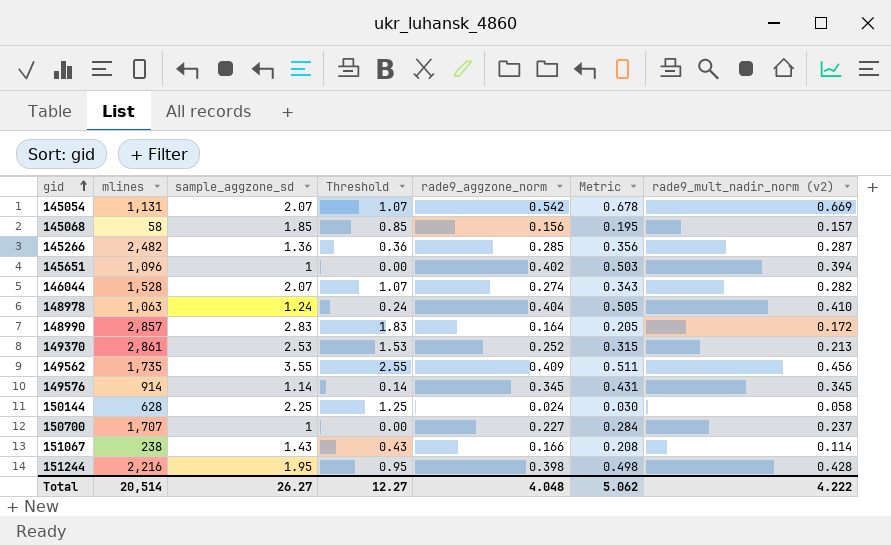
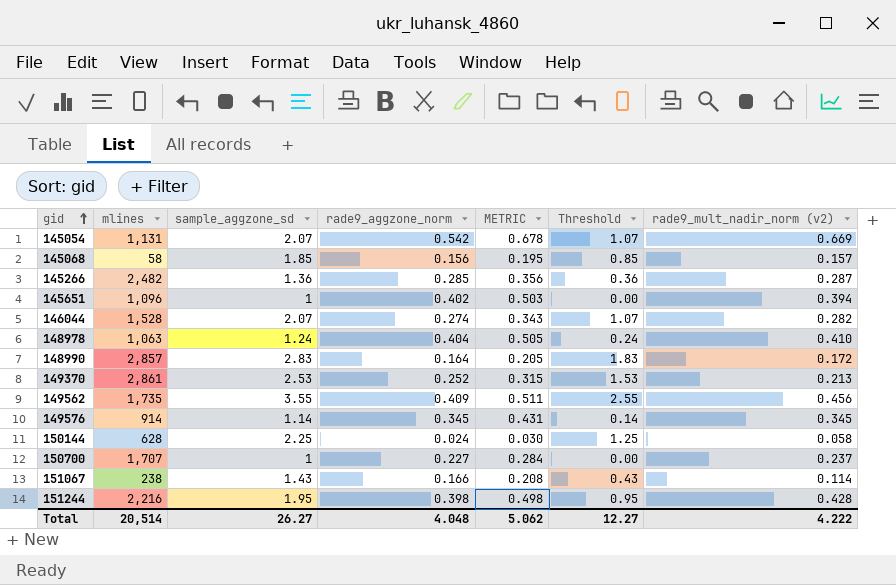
column name: Metric -> METRIC
column Threshold | position: 4 -> 6

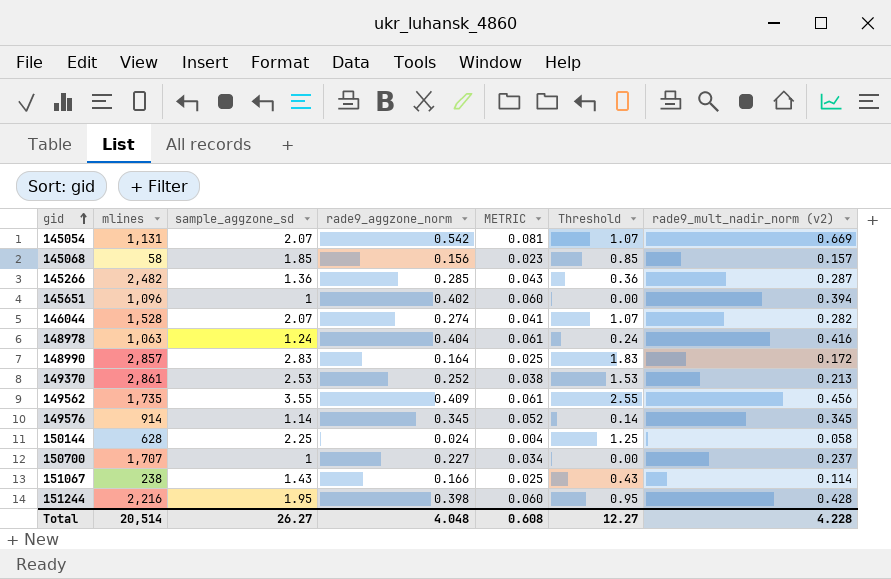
column METRIC | formula: [rade9_aggzone_norm] * 1.25 -> [rade9_aggzone_norm] * 0.15
148978 | rade9_mult_nadir_norm (v2): 0.410 -> 0.416
Total | METRIC: 5.062 -> 0.608
Total | rade9_mult_nadir_norm (v2): 4.222 -> 4.228

